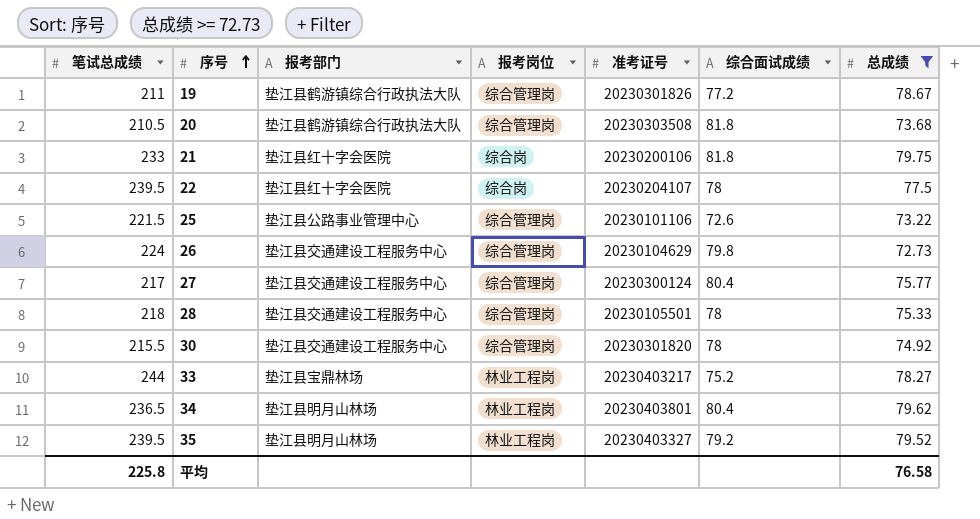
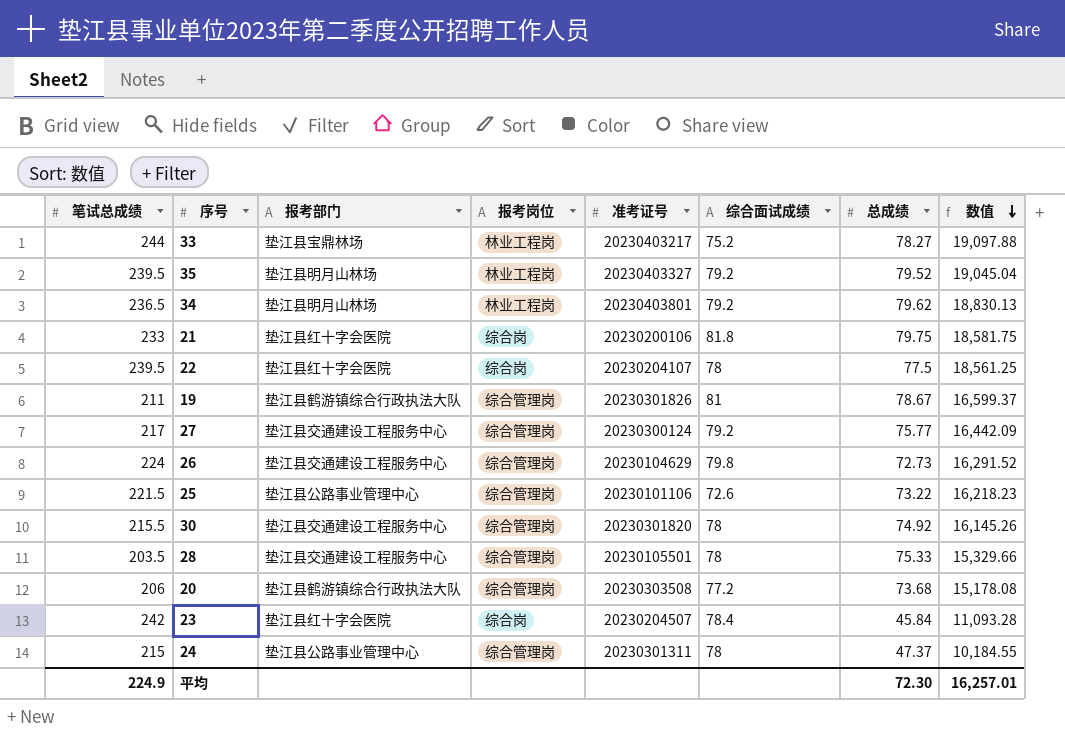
filter: 总成绩 >= 72.73 -> none
row order: 序号 ascending -> 数值 descending
column 数值 | formula: none -> [笔试总成绩] * [总成绩]
34 | 综合面试成绩: 80.4 -> 79.2
19 | 综合面试成绩: 77.2 -> 81
27 | 综合面试成绩: 80.4 -> 79.2
28 | 笔试总成绩: 218 -> 203.5
20 | 笔试总成绩: 210.5 -> 206
20 | 综合面试成绩: 81.8 -> 77.2
平均 | 笔试总成绩: 225.8 -> 224.9
平均 | 总成绩: 76.58 -> 72.30

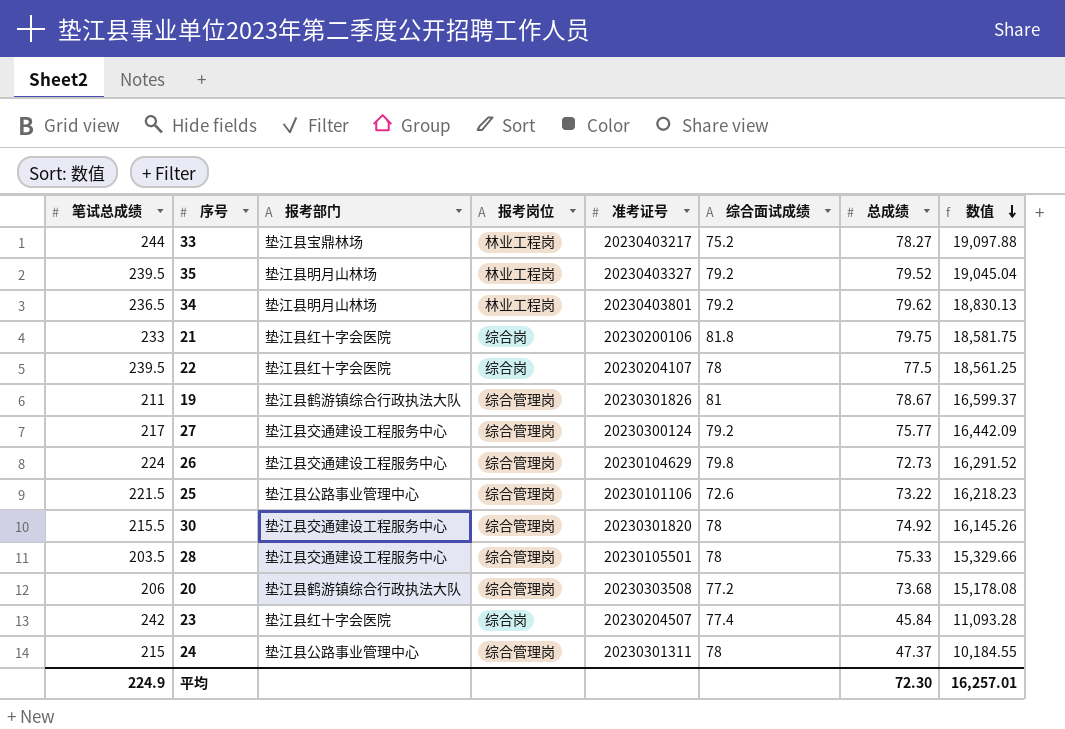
23 | 综合面试成绩: 78.4 -> 77.4

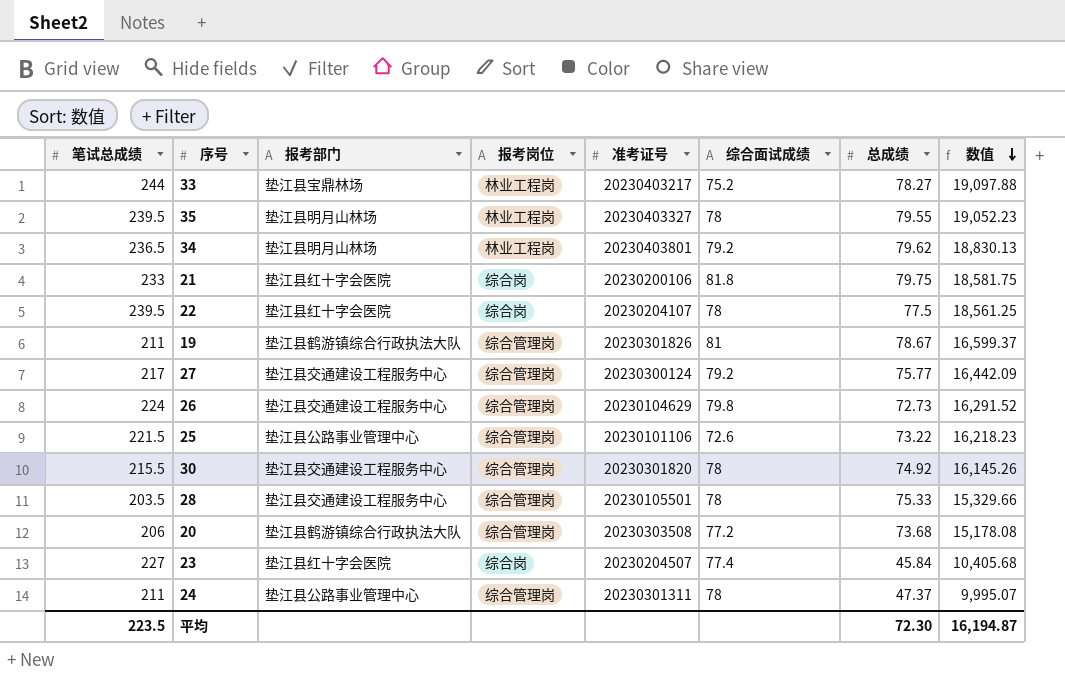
35 | 综合面试成绩: 79.2 -> 78
35 | 总成绩: 79.52 -> 79.55
35 | 数值: 19,045.04 -> 19,052.23
23 | 笔试总成绩: 242 -> 227
23 | 数值: 11,093.28 -> 10,405.68
24 | 笔试总成绩: 215 -> 211
24 | 数值: 10,184.55 -> 9,995.07
平均 | 笔试总成绩: 224.9 -> 223.5
平均 | 数值: 16,257.01 -> 16,194.87

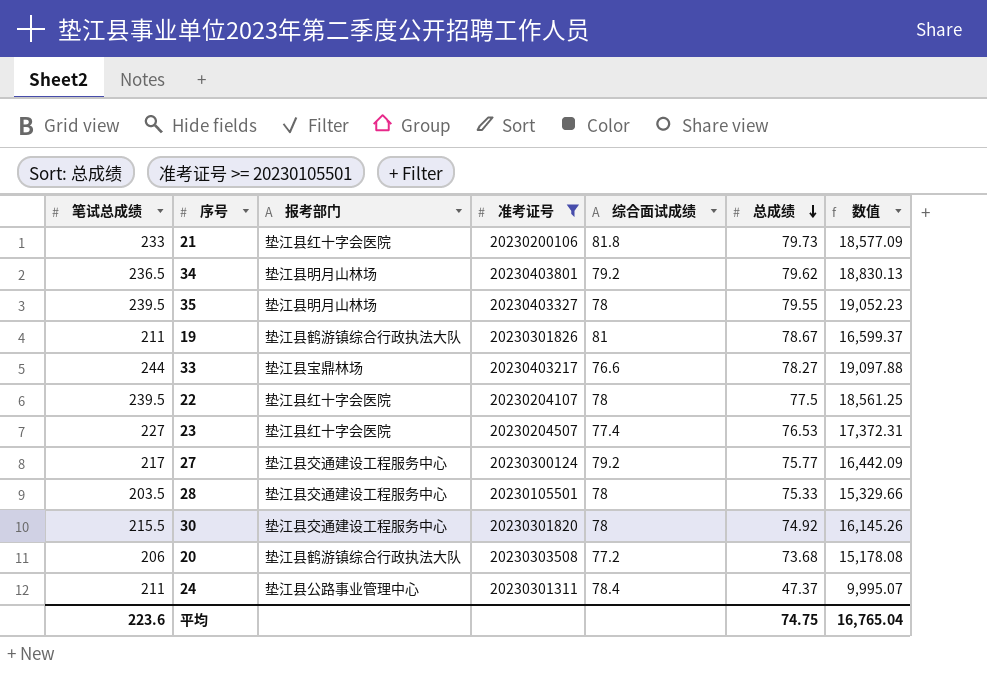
filter: none -> 准考证号 >= 20230105501
row order: 数值 descending -> 总成绩 descending
column 报考岗位 | position: 4 -> none
21 | 总成绩: 79.75 -> 79.73
21 | 数值: 18,581.75 -> 18,577.09
33 | 综合面试成绩: 75.2 -> 76.6
23 | 总成绩: 45.84 -> 76.53
23 | 数值: 10,405.68 -> 17,372.31
24 | 综合面试成绩: 78 -> 78.4
平均 | 笔试总成绩: 223.5 -> 223.6
平均 | 总成绩: 72.30 -> 74.75
平均 | 数值: 16,194.87 -> 16,765.04

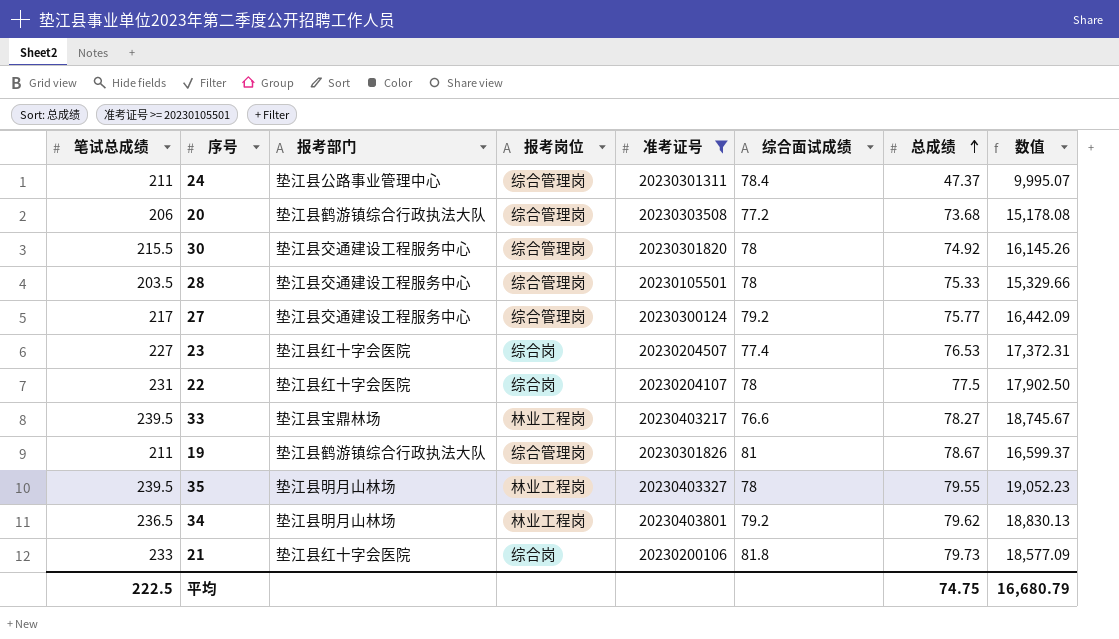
row order: 总成绩 descending -> 总成绩 ascending
column 报考岗位 | position: none -> 4
22 | 笔试总成绩: 239.5 -> 231
22 | 数值: 18,561.25 -> 17,902.50
33 | 笔试总成绩: 244 -> 239.5
33 | 数值: 19,097.88 -> 18,745.67
平均 | 笔试总成绩: 223.6 -> 222.5
平均 | 数值: 16,765.04 -> 16,680.79

